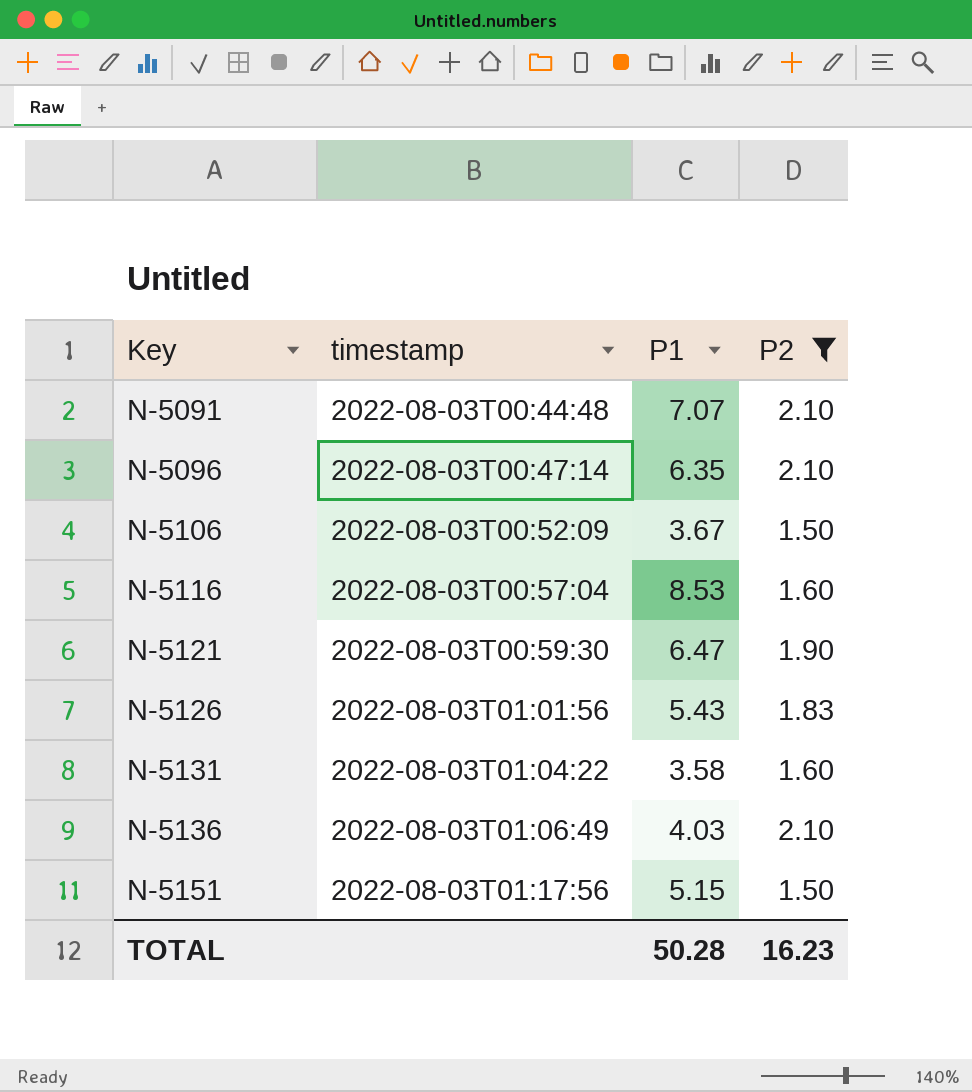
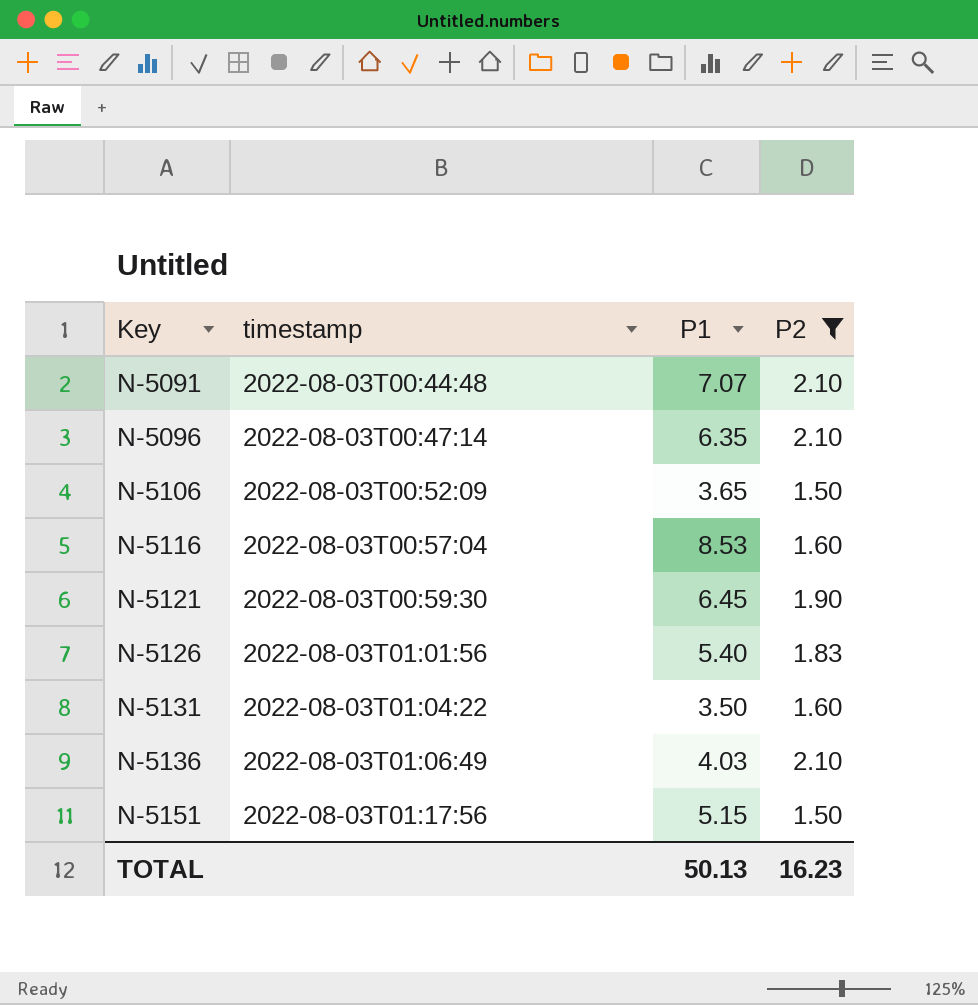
N-5106 | P1: 3.67 -> 3.65
N-5121 | P1: 6.47 -> 6.45
N-5126 | P1: 5.43 -> 5.40
N-5131 | P1: 3.58 -> 3.50
TOTAL | P1: 50.28 -> 50.13

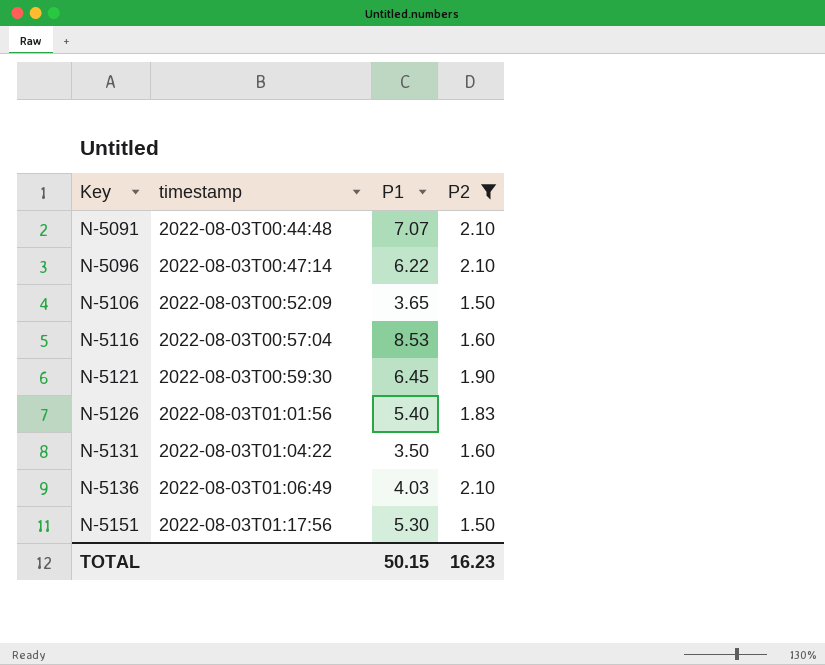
N-5096 | P1: 6.35 -> 6.22
N-5151 | P1: 5.15 -> 5.30
TOTAL | P1: 50.13 -> 50.15

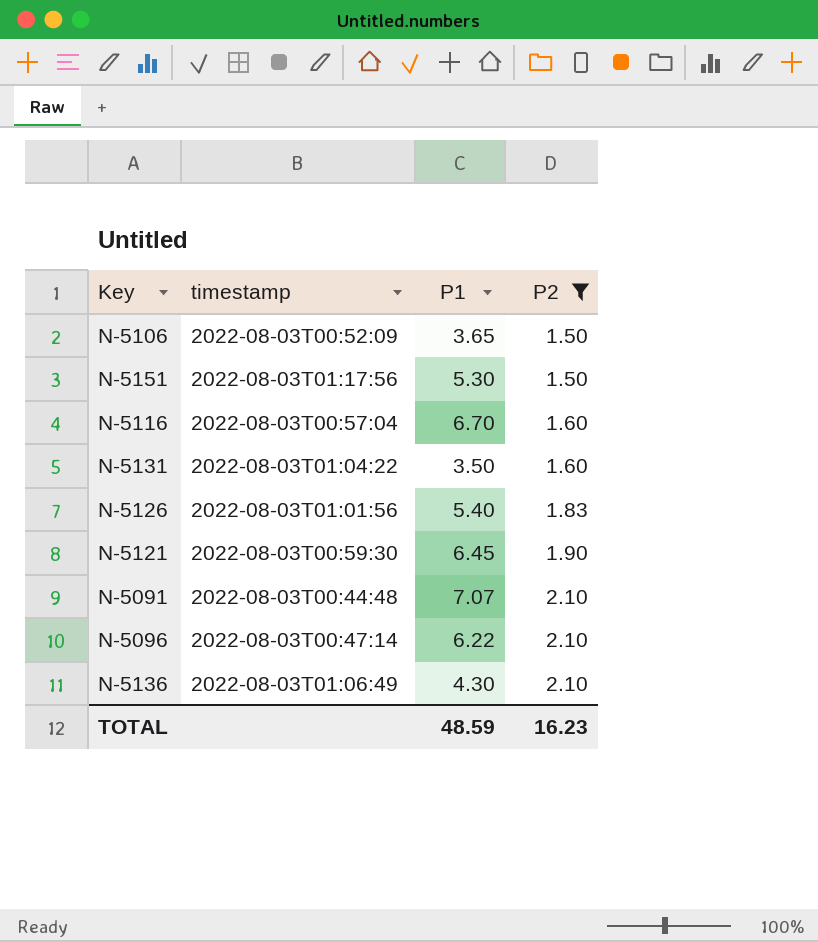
row order: Key ascending -> P2 ascending
N-5116 | P1: 8.53 -> 6.70
N-5136 | P1: 4.03 -> 4.30
TOTAL | P1: 50.15 -> 48.59

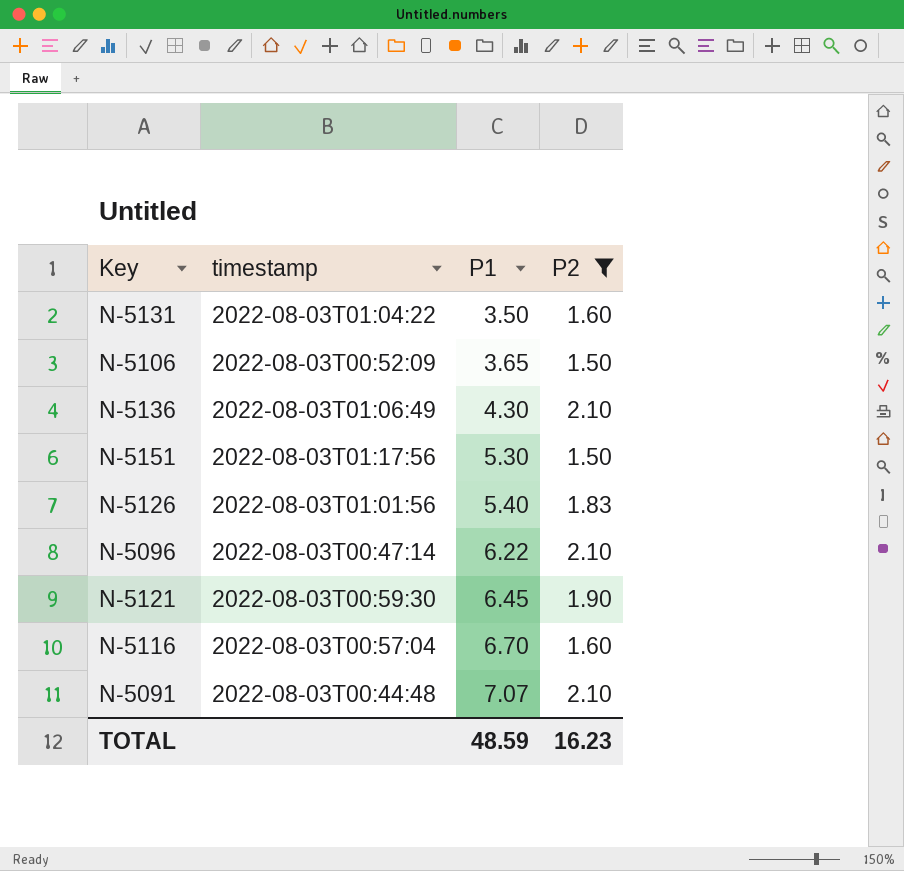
row order: P2 ascending -> P1 ascending

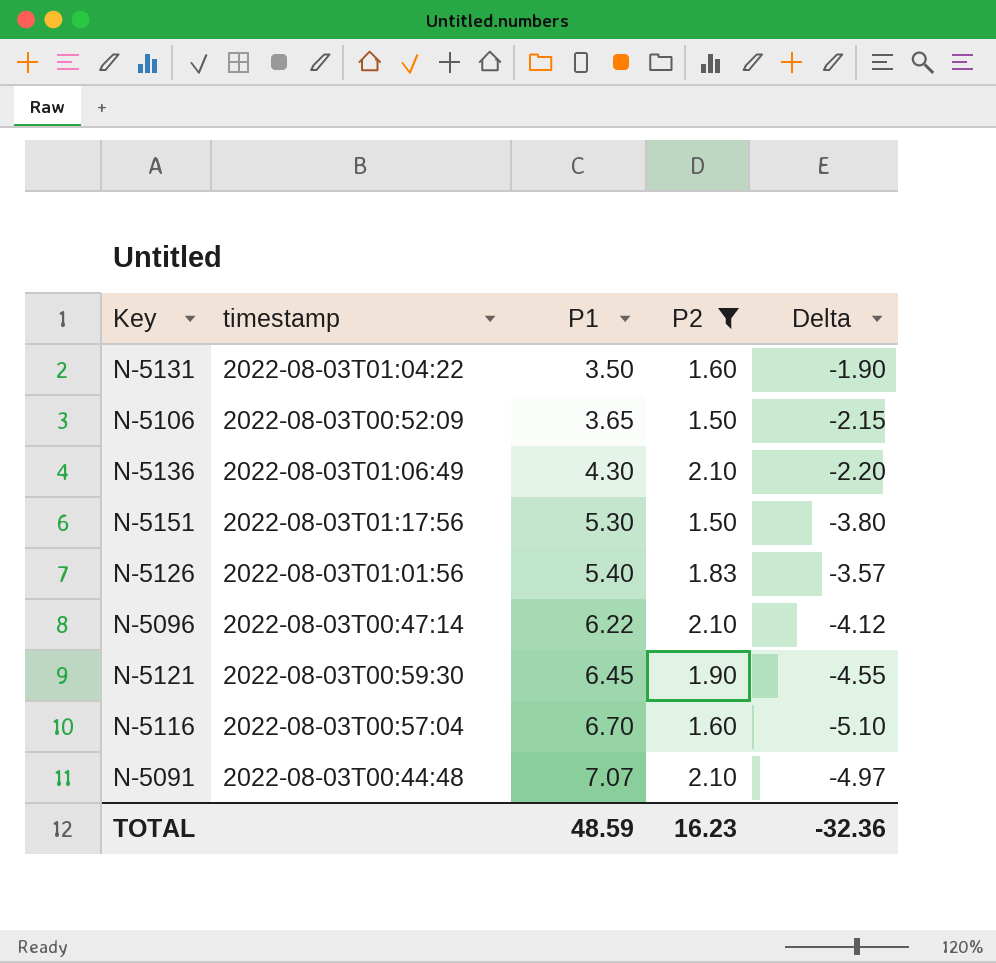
column Delta | formula: none -> [P2] - [P1]

